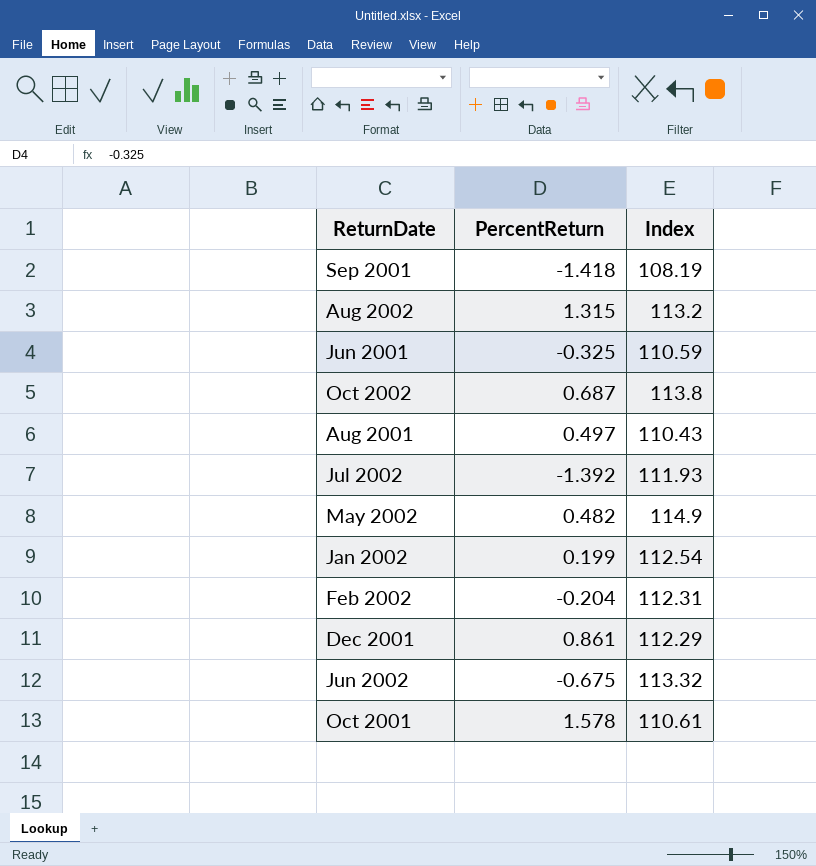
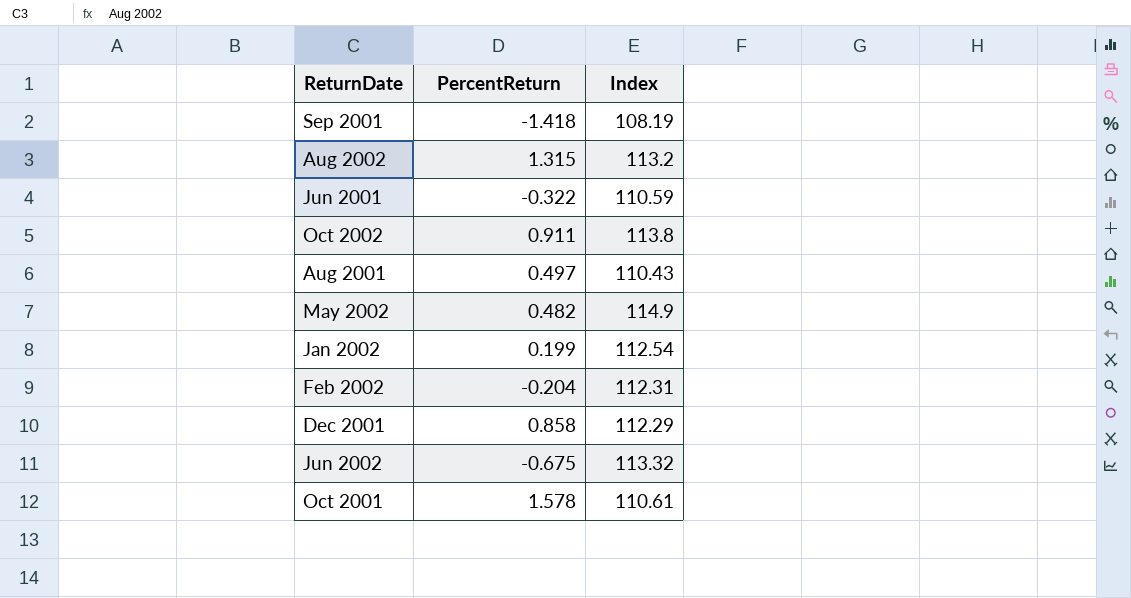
row Jul 2002: -1.392 | 111.93 -> none
Jun 2001 | PercentReturn: -0.325 -> -0.322
Oct 2002 | PercentReturn: 0.687 -> 0.911
Dec 2001 | PercentReturn: 0.861 -> 0.858

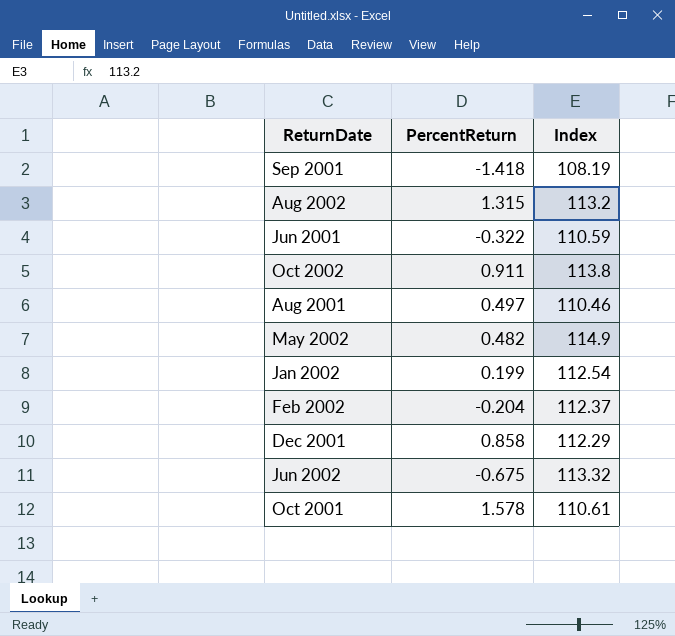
Aug 2001 | Index: 110.43 -> 110.46
Feb 2002 | Index: 112.31 -> 112.37

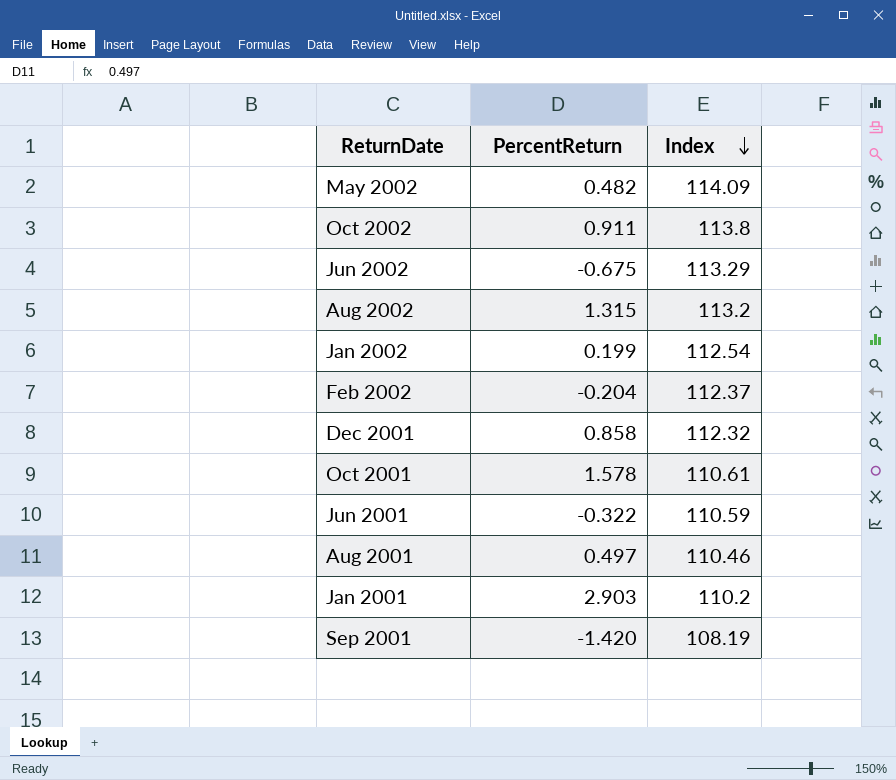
row order: none -> Index descending
May 2002 | Index: 114.9 -> 114.09
Jun 2002 | Index: 113.32 -> 113.29
Dec 2001 | Index: 112.29 -> 112.32
row Jan 2001: none -> 2.903 | 110.2
Sep 2001 | PercentReturn: -1.418 -> -1.420

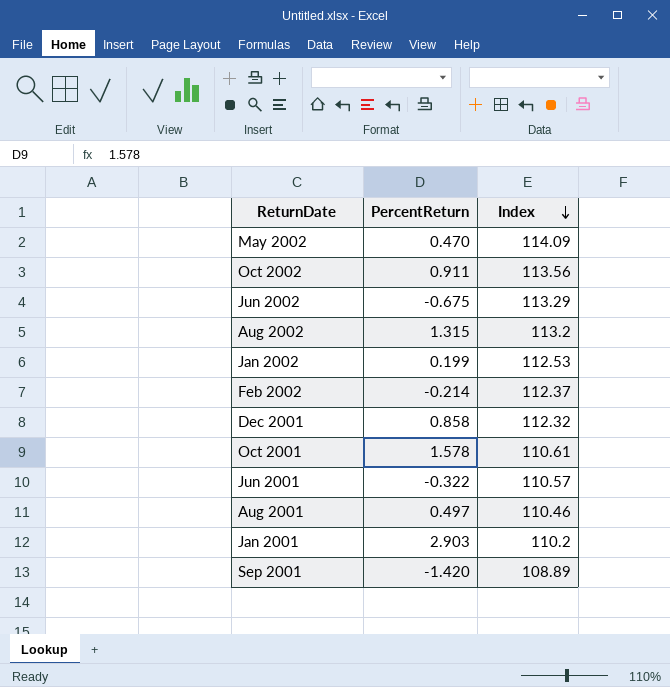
May 2002 | PercentReturn: 0.482 -> 0.470
Oct 2002 | Index: 113.8 -> 113.56
Jan 2002 | Index: 112.54 -> 112.53
Feb 2002 | PercentReturn: -0.204 -> -0.214
Jun 2001 | Index: 110.59 -> 110.57
Sep 2001 | Index: 108.19 -> 108.89

